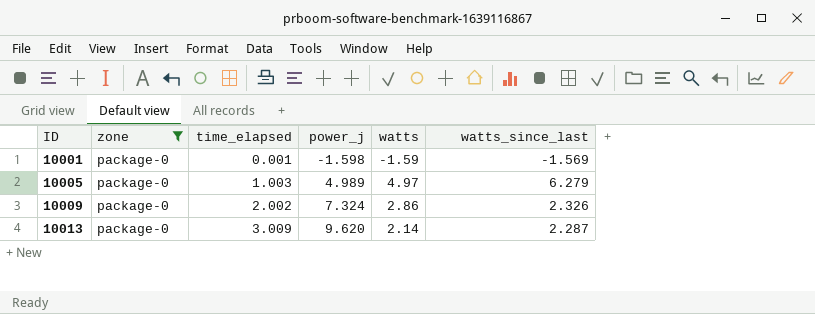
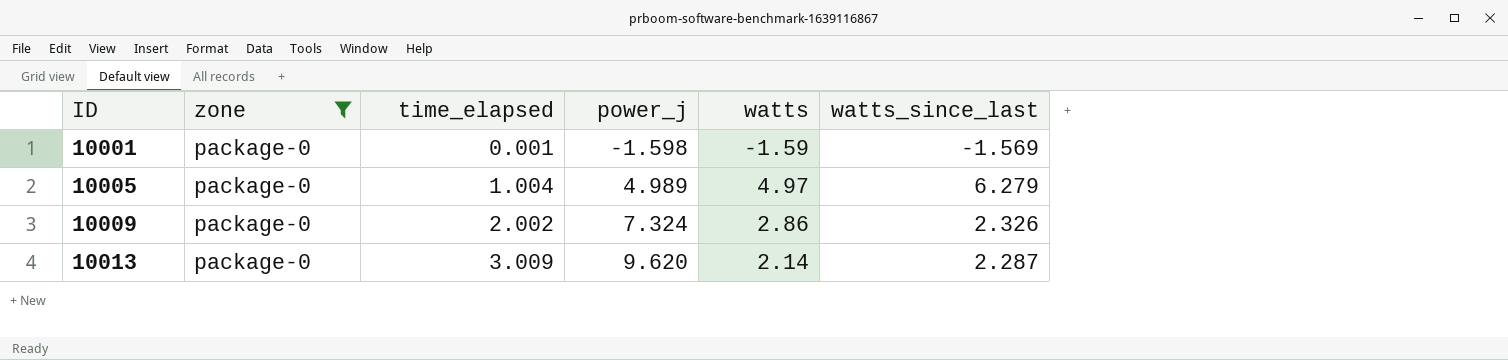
10005 | time_elapsed: 1.003 -> 1.004

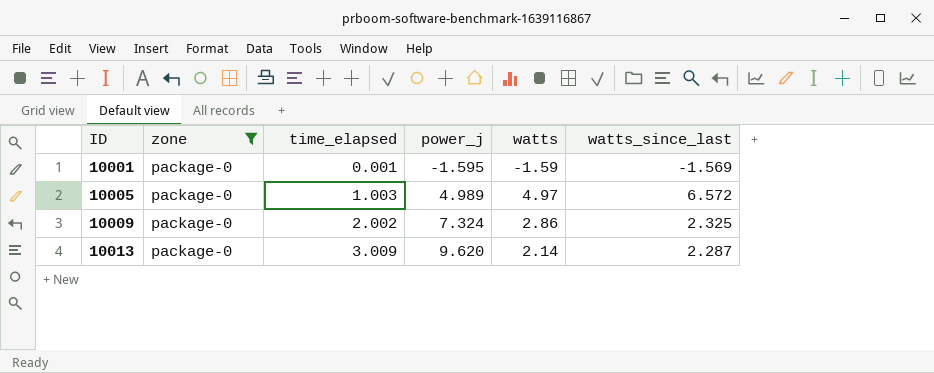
10001 | power_j: -1.598 -> -1.595
10005 | time_elapsed: 1.004 -> 1.003
10005 | watts_since_last: 6.279 -> 6.572
10009 | watts_since_last: 2.326 -> 2.325

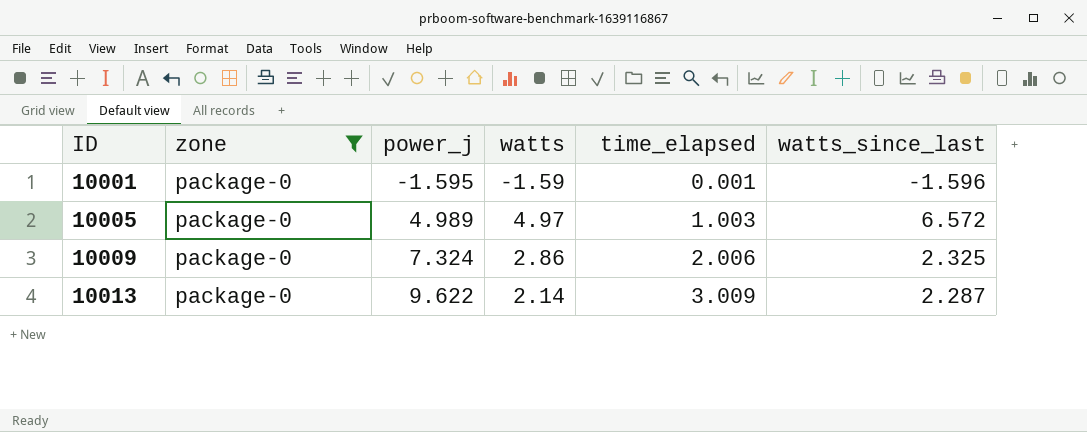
column time_elapsed | position: 3 -> 5
10001 | watts_since_last: -1.569 -> -1.596
10009 | time_elapsed: 2.002 -> 2.006
10013 | power_j: 9.620 -> 9.622

